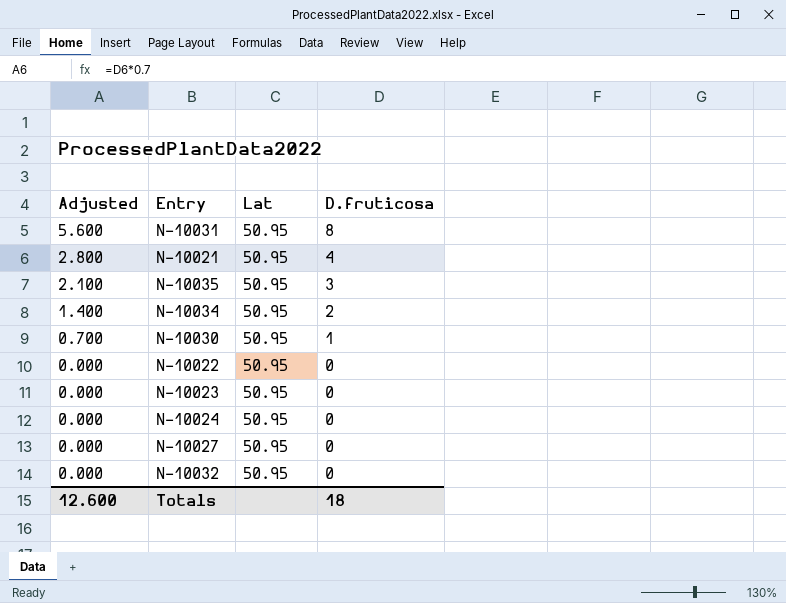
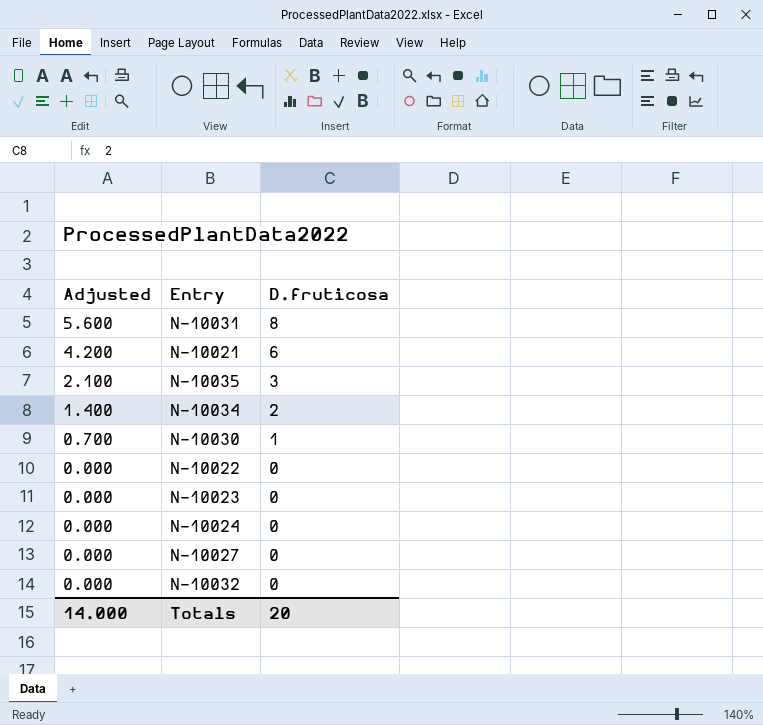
column Lat | position: 3 -> none
N-10021 | Adjusted: 2.800 -> 4.200
N-10021 | D.fruticosa: 4 -> 6
Totals | Adjusted: 12.600 -> 14.000
Totals | D.fruticosa: 18 -> 20

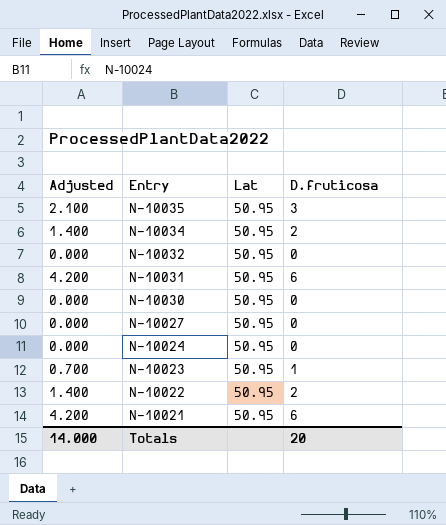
row order: Adjusted descending -> Entry descending
column Lat | position: none -> 3
N-10031 | Adjusted: 5.600 -> 4.200
N-10031 | D.fruticosa: 8 -> 6
N-10030 | Adjusted: 0.700 -> 0.000
N-10030 | D.fruticosa: 1 -> 0
N-10023 | Adjusted: 0.000 -> 0.700
N-10023 | D.fruticosa: 0 -> 1
N-10022 | Adjusted: 0.000 -> 1.400
N-10022 | D.fruticosa: 0 -> 2

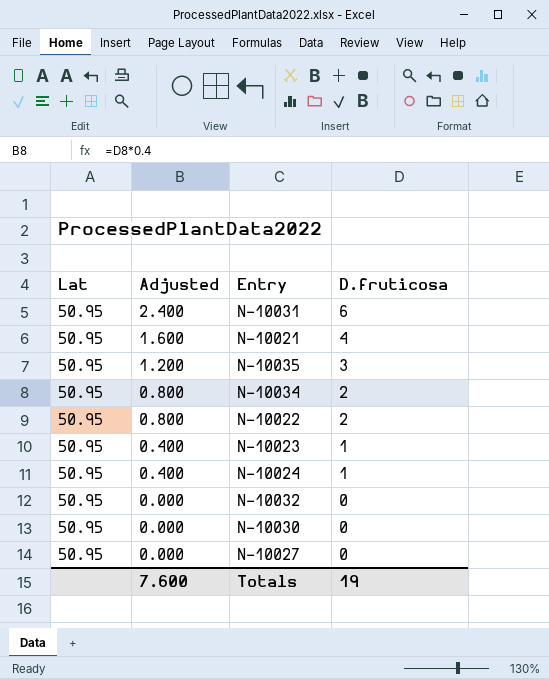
row order: Entry descending -> Adjusted descending
column Lat | position: 3 -> 1
column Adjusted | formula: [D.fruticosa] * 0.7 -> [D.fruticosa] * 0.4
N-10021 | D.fruticosa: 6 -> 4
N-10024 | D.fruticosa: 0 -> 1
Totals | Adjusted: 14.000 -> 7.600
Totals | D.fruticosa: 20 -> 19

